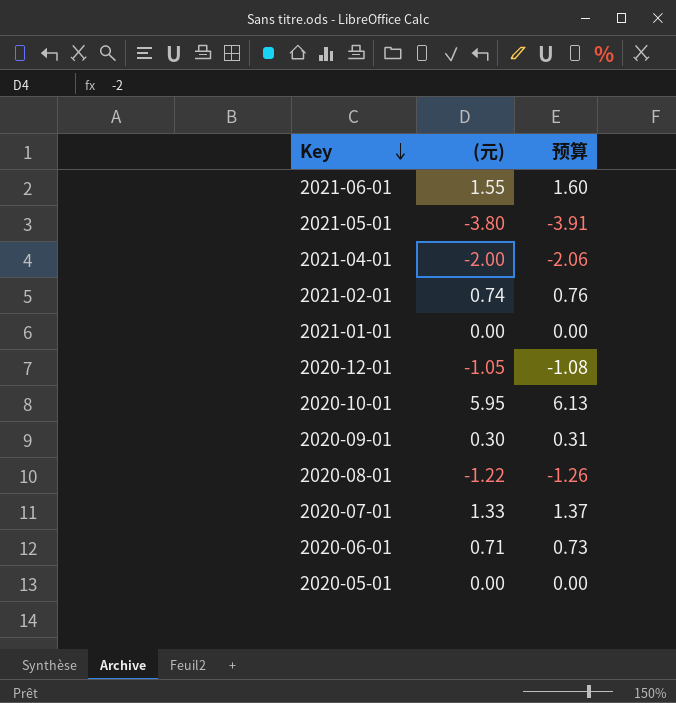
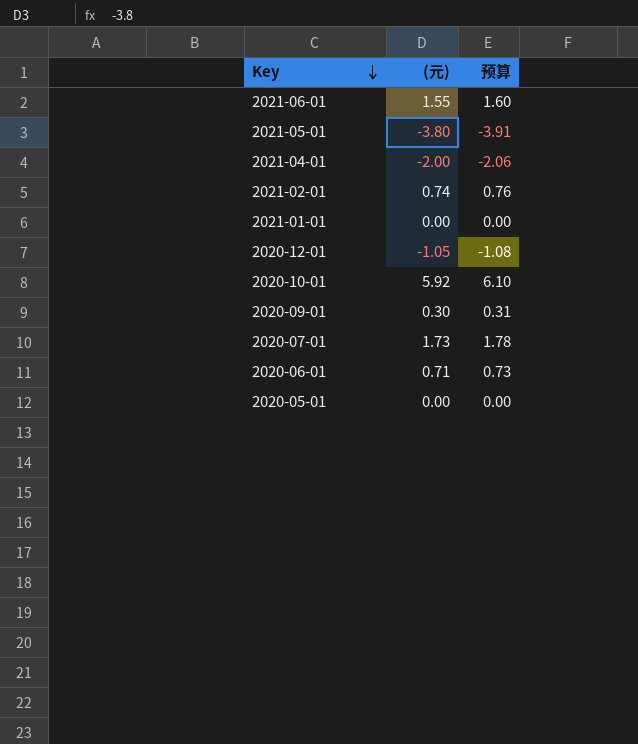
row 2020-08-01: -1.22 | -1.26 -> none
2020-10-01 | (元): 5.95 -> 5.92
2020-10-01 | 预算: 6.13 -> 6.10
2020-07-01 | (元): 1.33 -> 1.73
2020-07-01 | 预算: 1.37 -> 1.78

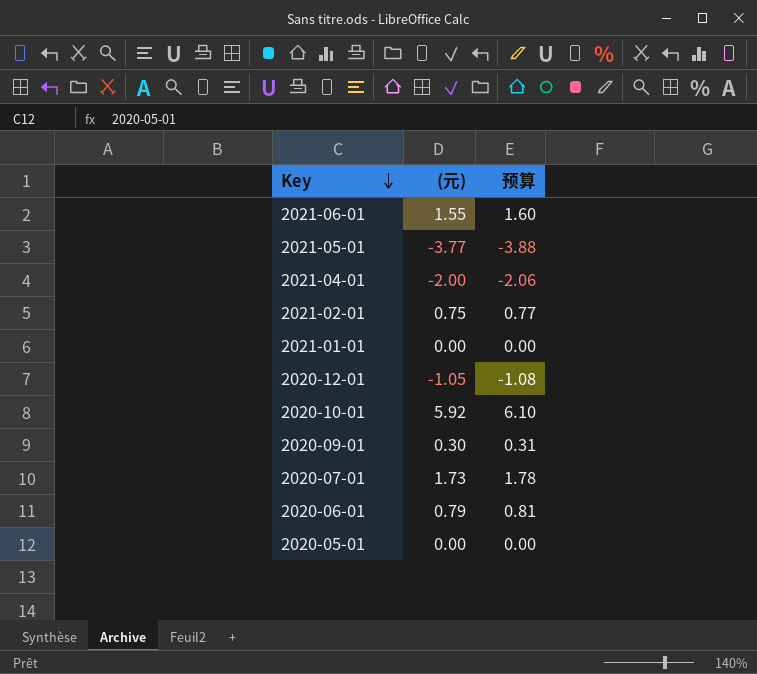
2021-05-01 | (元): -3.80 -> -3.77
2021-05-01 | 预算: -3.91 -> -3.88
2021-02-01 | (元): 0.74 -> 0.75
2021-02-01 | 预算: 0.76 -> 0.77
2020-06-01 | (元): 0.71 -> 0.79
2020-06-01 | 预算: 0.73 -> 0.81

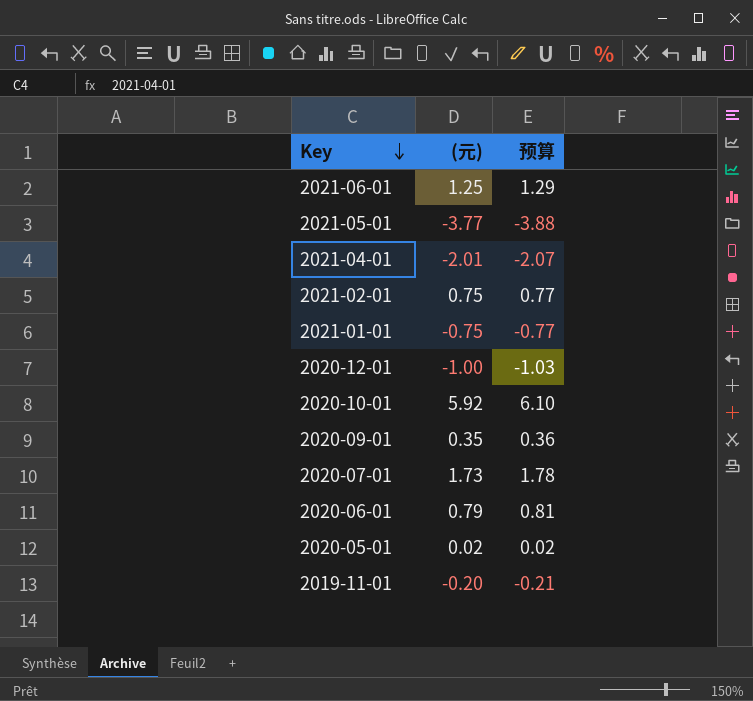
2021-06-01 | (元): 1.55 -> 1.25
2021-06-01 | 预算: 1.60 -> 1.29
2021-04-01 | (元): -2.00 -> -2.01
2021-04-01 | 预算: -2.06 -> -2.07
2021-01-01 | (元): 0.00 -> -0.75
2021-01-01 | 预算: 0.00 -> -0.77
2020-12-01 | (元): -1.05 -> -1.00
2020-12-01 | 预算: -1.08 -> -1.03
2020-09-01 | (元): 0.30 -> 0.35
2020-09-01 | 预算: 0.31 -> 0.36
2020-05-01 | (元): 0.00 -> 0.02
2020-05-01 | 预算: 0.00 -> 0.02
row 2019-11-01: none -> -0.20 | -0.21

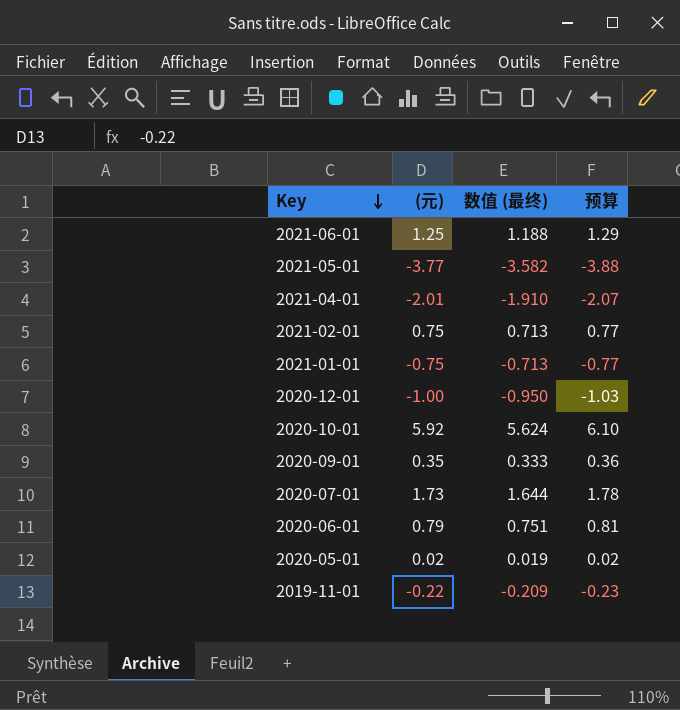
column 数值 (最终) | formula: none -> [(元)] * 0.95
2019-11-01 | (元): -0.20 -> -0.22
2019-11-01 | 预算: -0.21 -> -0.23

